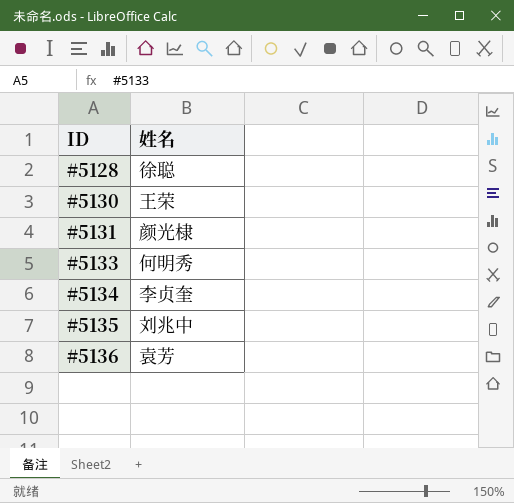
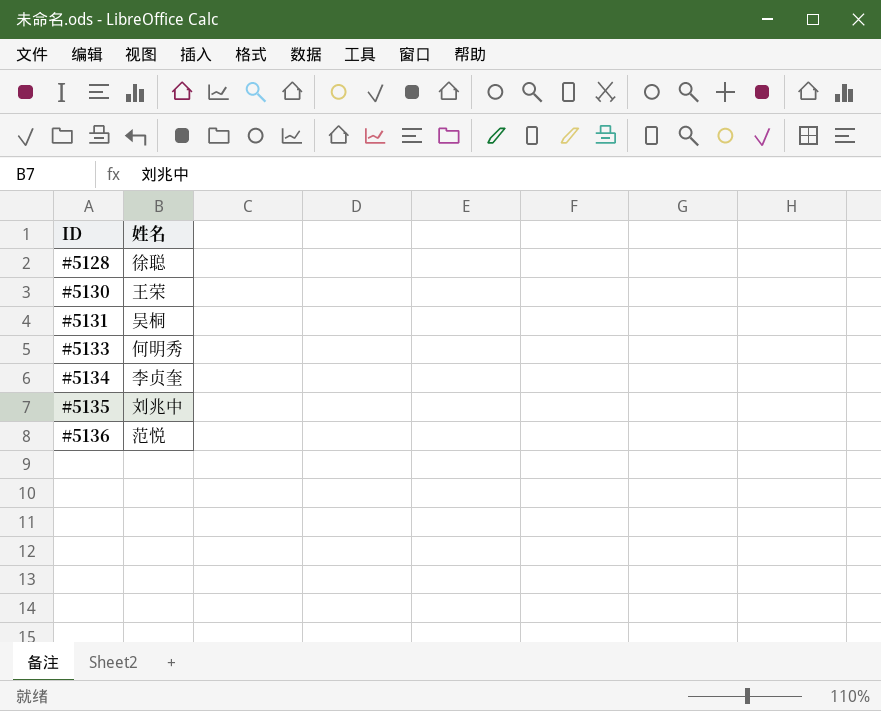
#5131 | 姓名: 颜光棣 -> 吴桐
#5136 | 姓名: 袁芳 -> 范悦

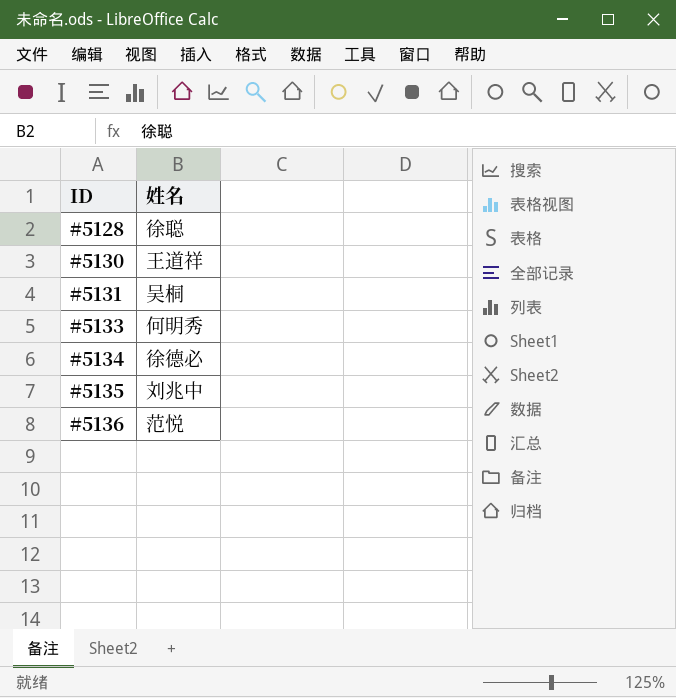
#5130 | 姓名: 王荣 -> 王道祥
#5134 | 姓名: 李贞奎 -> 徐德必

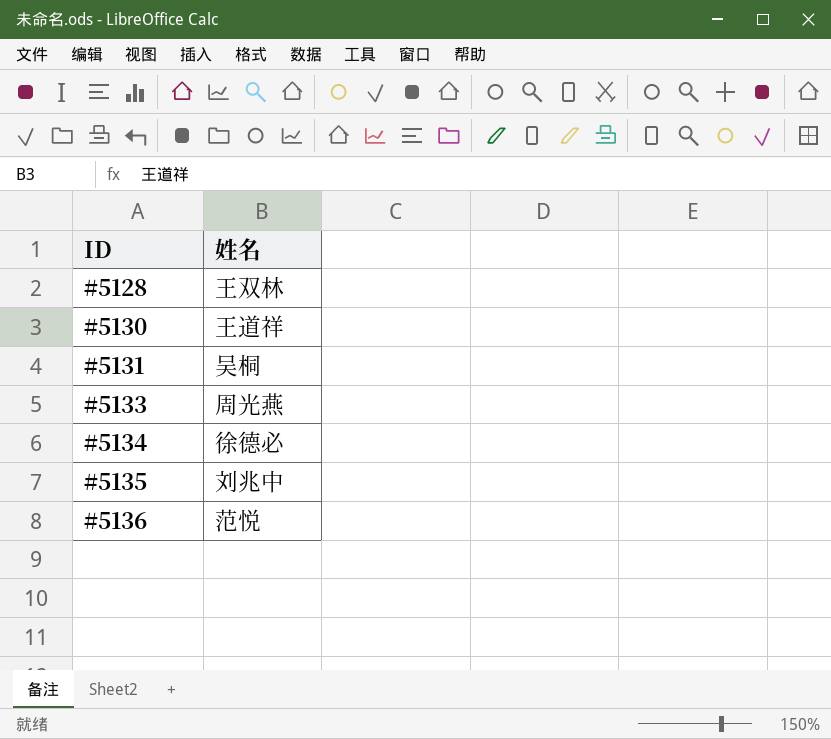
#5128 | 姓名: 徐聪 -> 王双林
#5133 | 姓名: 何明秀 -> 周光燕

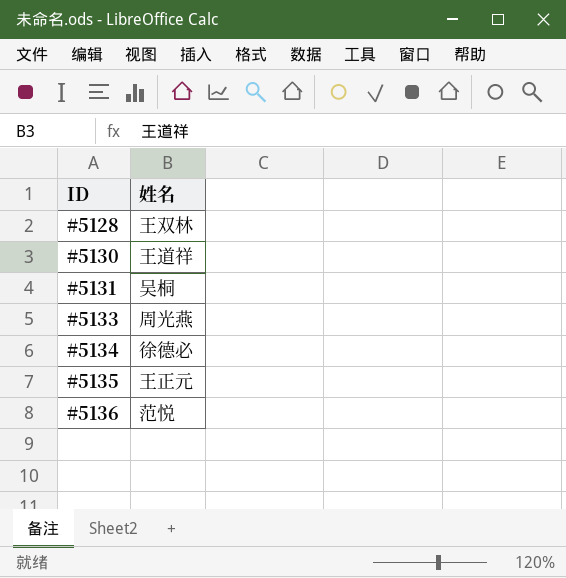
#5135 | 姓名: 刘兆中 -> 王正元

